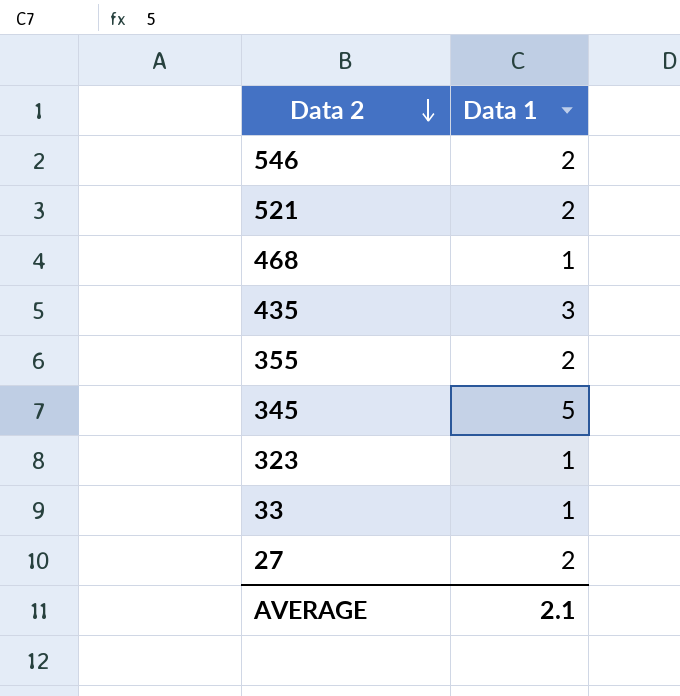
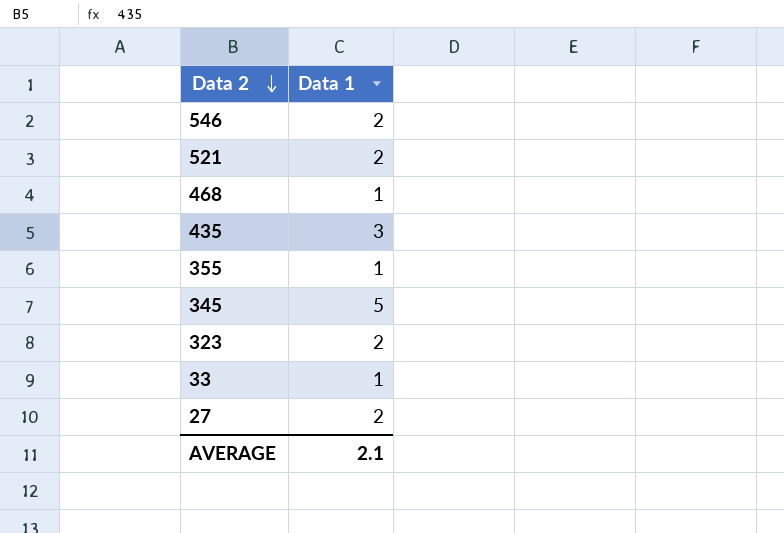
355 | Data 1: 2 -> 1
323 | Data 1: 1 -> 2

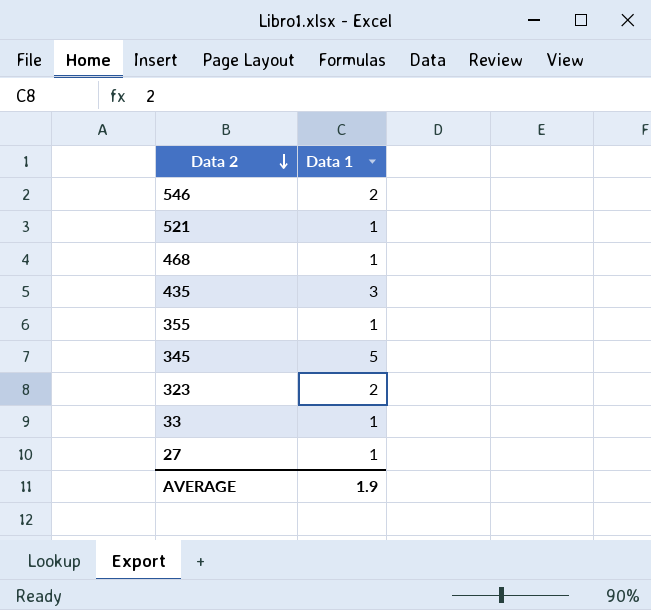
521 | Data 1: 2 -> 1
27 | Data 1: 2 -> 1
AVERAGE | Data 1: 2.1 -> 1.9

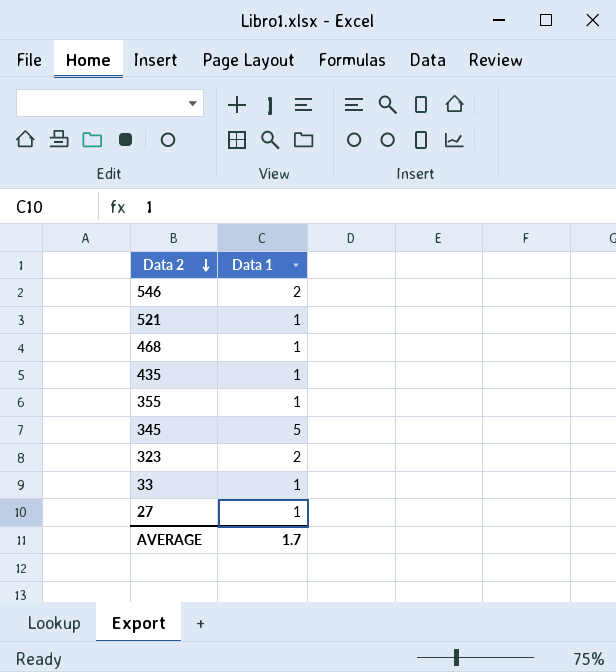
435 | Data 1: 3 -> 1
AVERAGE | Data 1: 1.9 -> 1.7

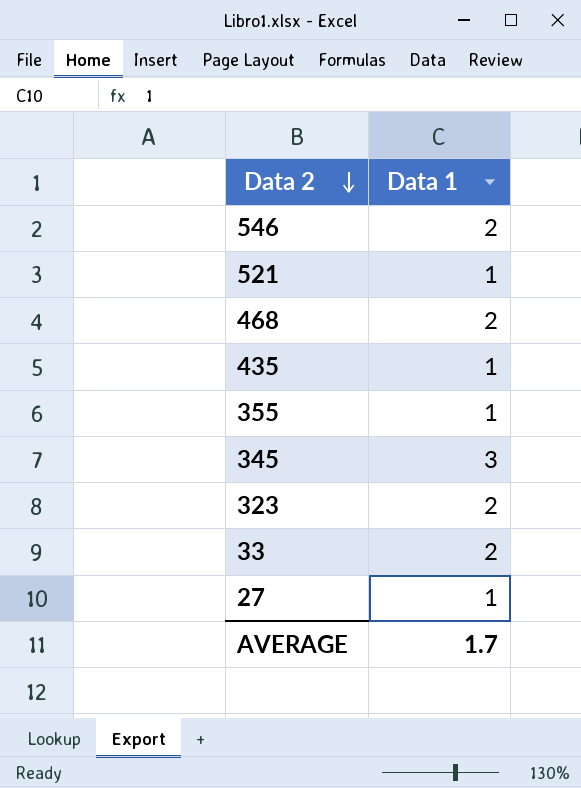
468 | Data 1: 1 -> 2
345 | Data 1: 5 -> 3
33 | Data 1: 1 -> 2

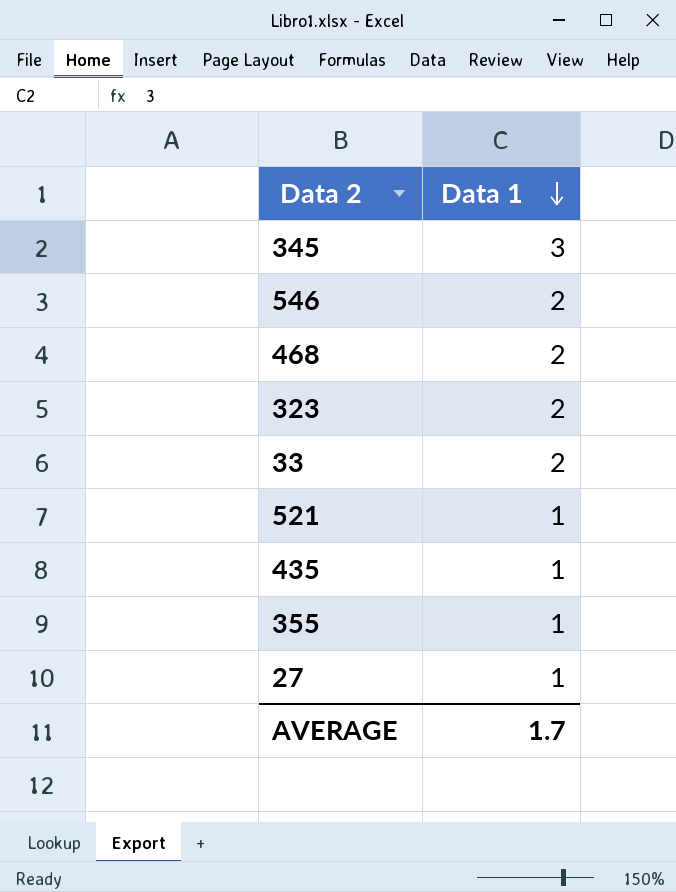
row order: Data 2 descending -> Data 1 descending

